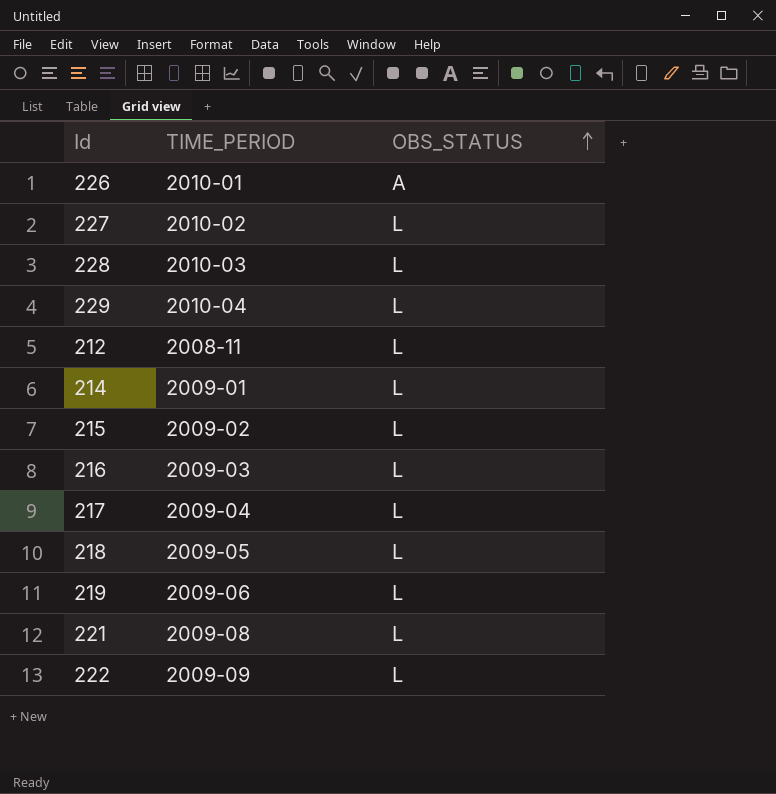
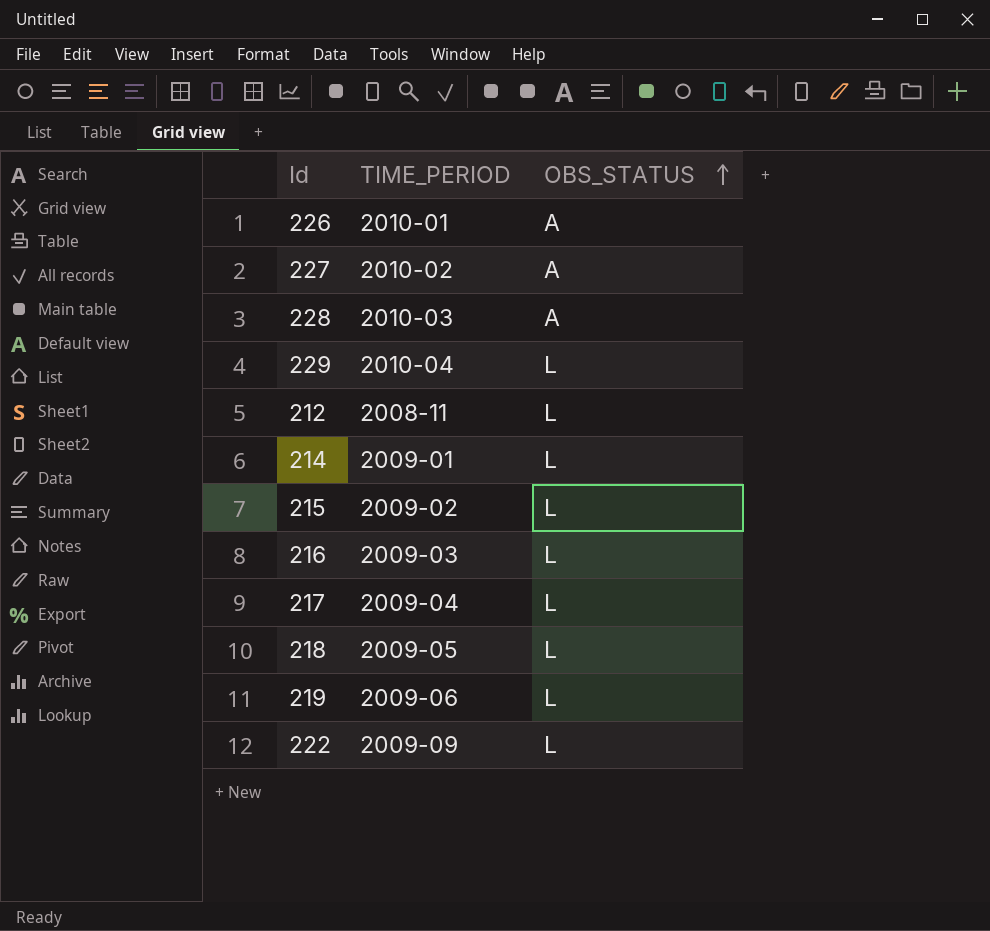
row 221: 2009-08 | L -> none
227 | OBS_STATUS: L -> A
228 | OBS_STATUS: L -> A

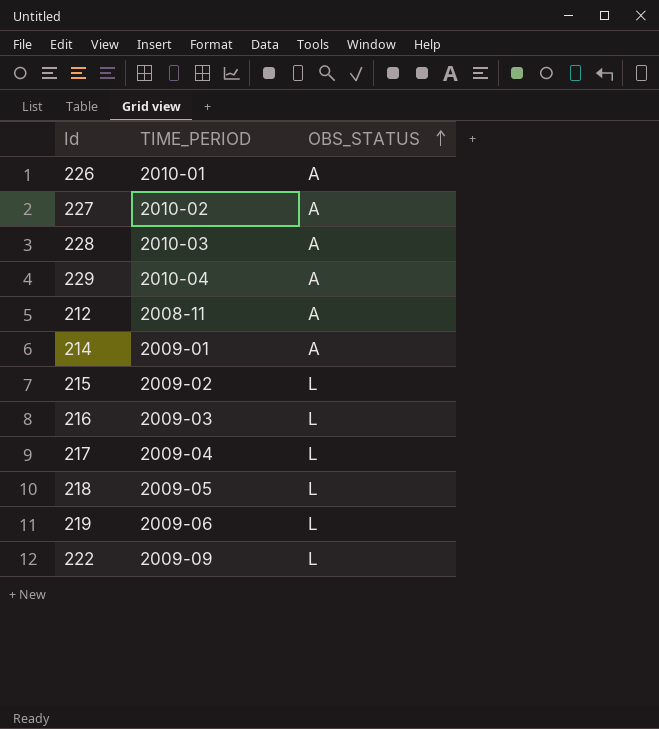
229 | OBS_STATUS: L -> A
212 | OBS_STATUS: L -> A
214 | OBS_STATUS: L -> A

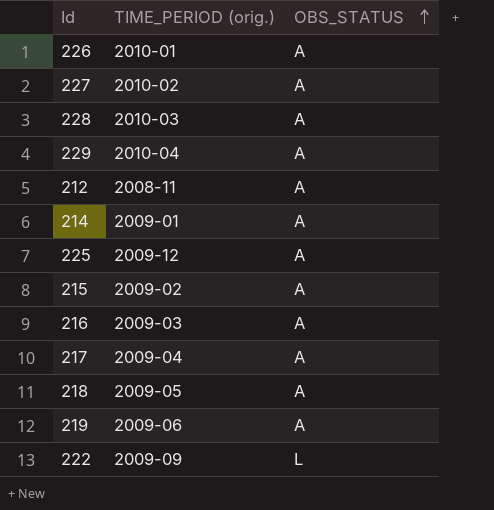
column name: TIME_PERIOD -> TIME_PERIOD (orig.)
row 225: none -> 2009-12 | A
215 | OBS_STATUS: L -> A
216 | OBS_STATUS: L -> A
217 | OBS_STATUS: L -> A
218 | OBS_STATUS: L -> A
219 | OBS_STATUS: L -> A

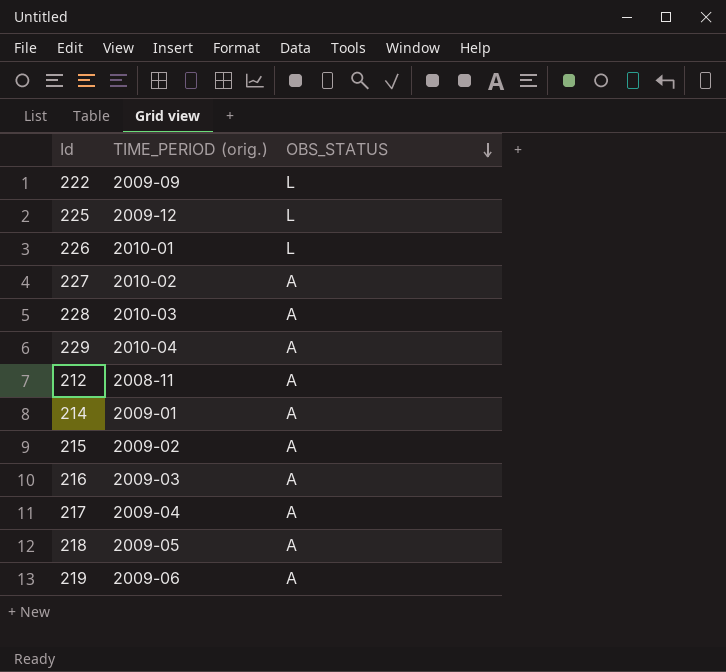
row order: OBS_STATUS ascending -> OBS_STATUS descending
225 | OBS_STATUS: A -> L
226 | OBS_STATUS: A -> L

